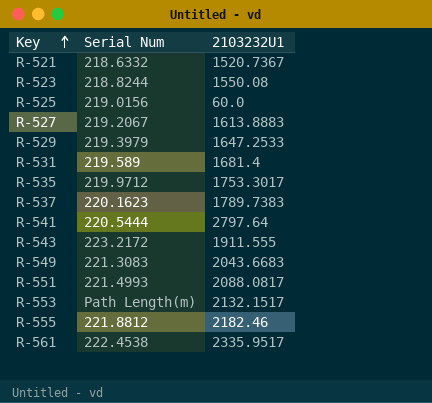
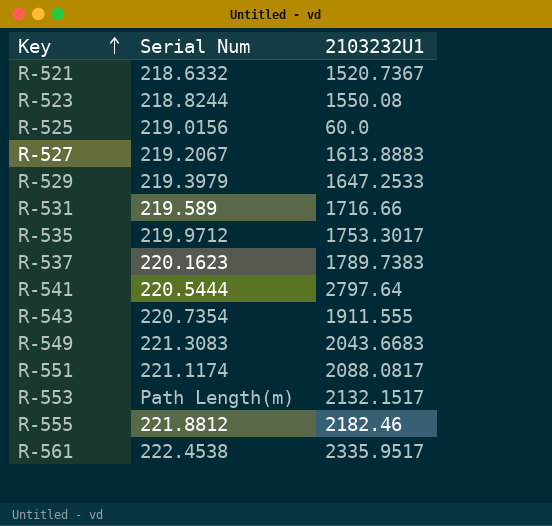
R-531 | 2103232U1: 1681.4 -> 1716.66
R-543 | Serial Num: 223.2172 -> 220.7354
R-551 | Serial Num: 221.4993 -> 221.1174

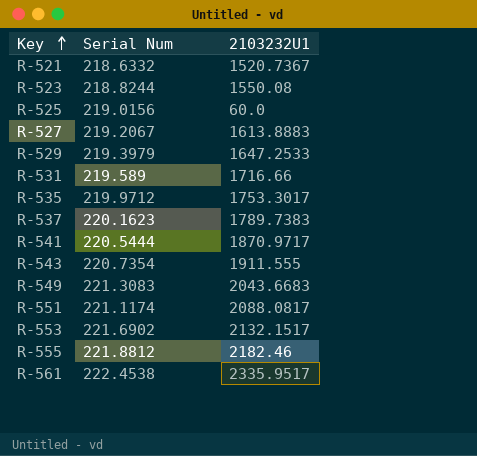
R-541 | 2103232U1: 2797.64 -> 1870.9717
R-553 | Serial Num: Path Length(m) -> 221.6902

